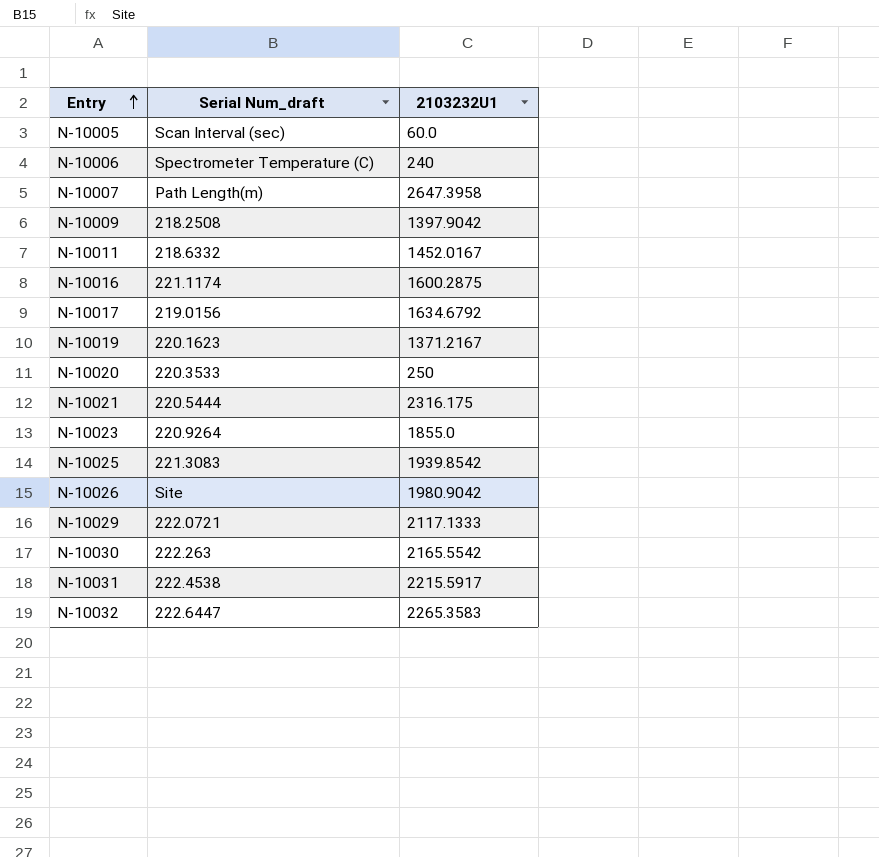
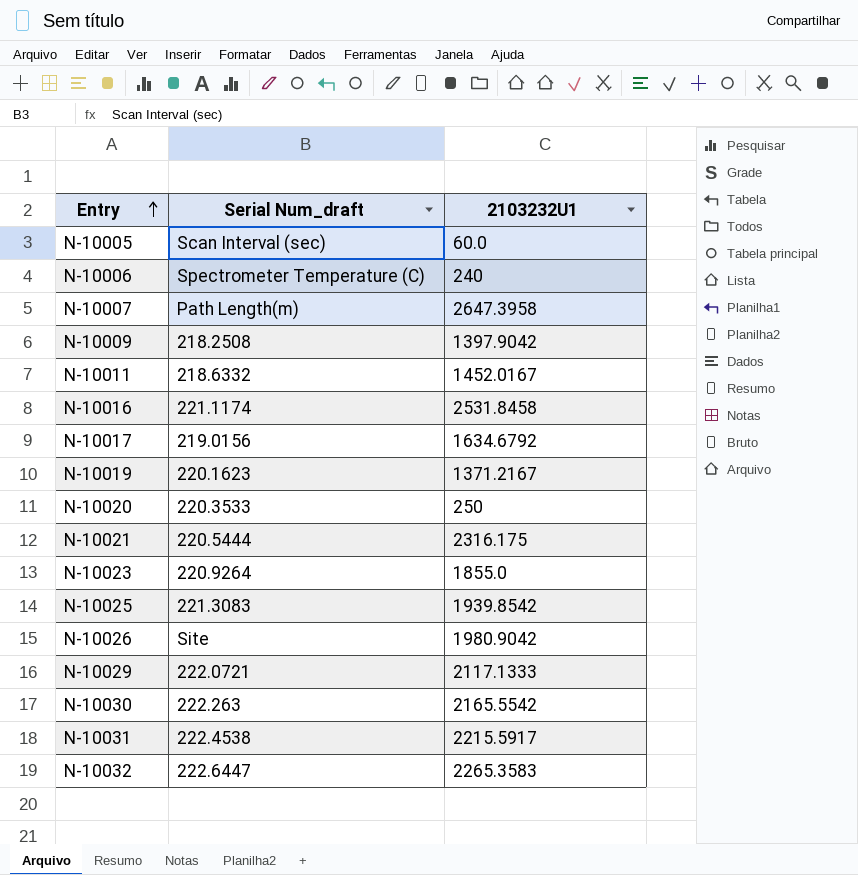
N-10016 | 2103232U1: 1600.2875 -> 2531.8458

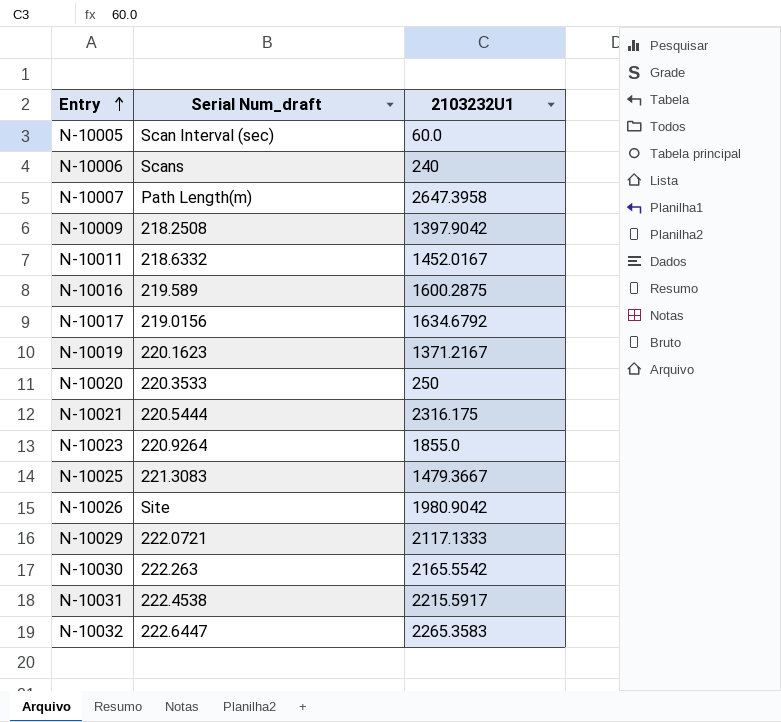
N-10006 | Serial Num_draft: Spectrometer Temperature (C) -> Scans
N-10016 | Serial Num_draft: 221.1174 -> 219.589
N-10016 | 2103232U1: 2531.8458 -> 1600.2875
N-10025 | 2103232U1: 1939.8542 -> 1479.3667

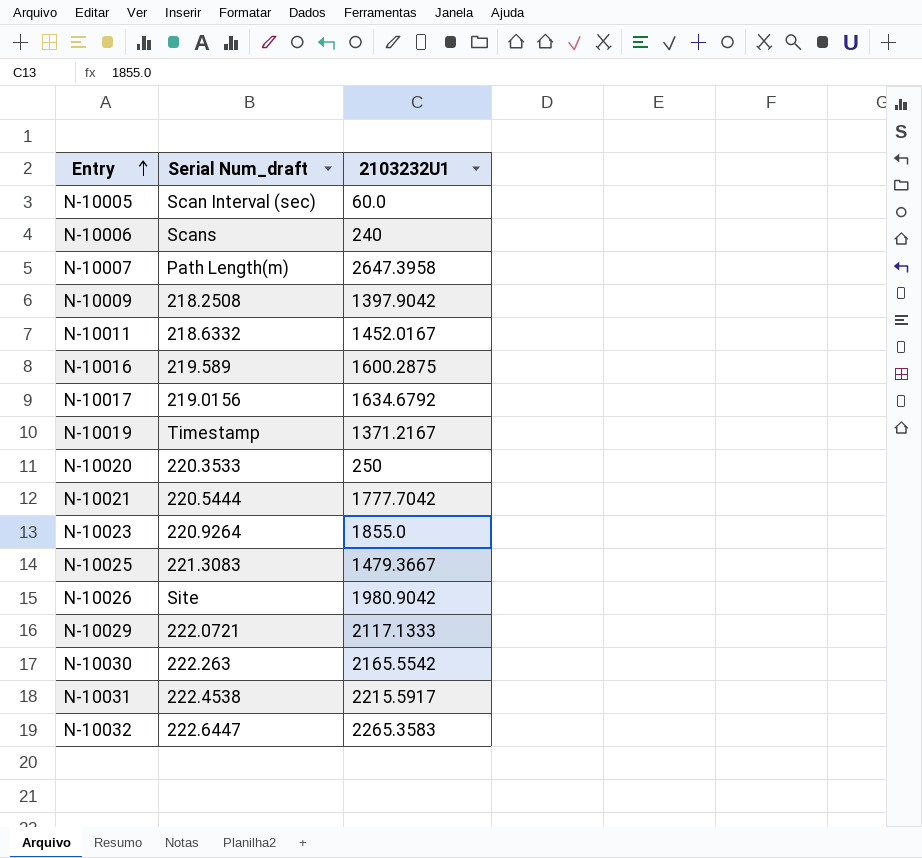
N-10019 | Serial Num_draft: 220.1623 -> Timestamp
N-10021 | 2103232U1: 2316.175 -> 1777.7042

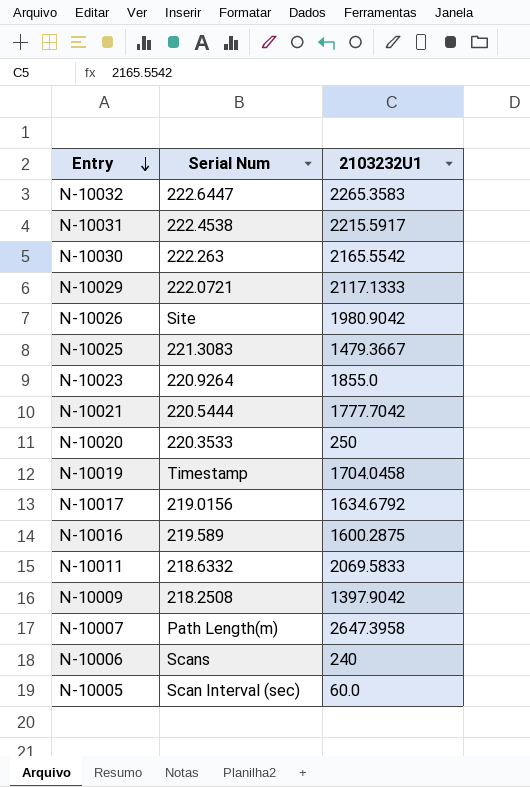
row order: Entry ascending -> Entry descending
column name: Serial Num_draft -> Serial Num
N-10019 | 2103232U1: 1371.2167 -> 1704.0458
N-10011 | 2103232U1: 1452.0167 -> 2069.5833

